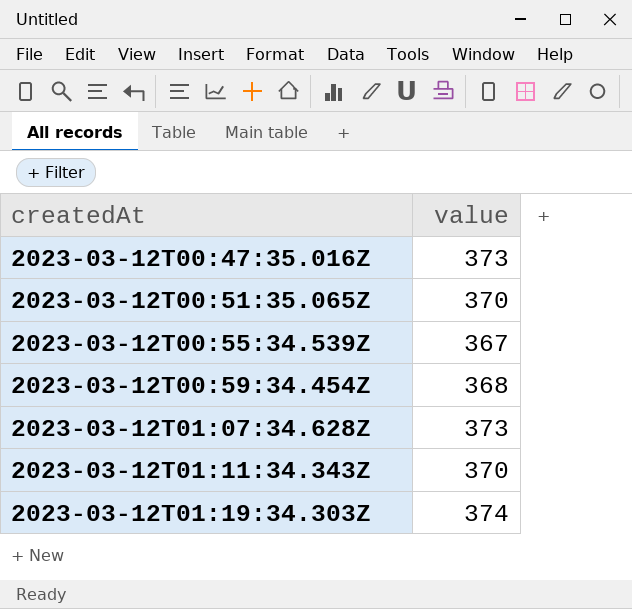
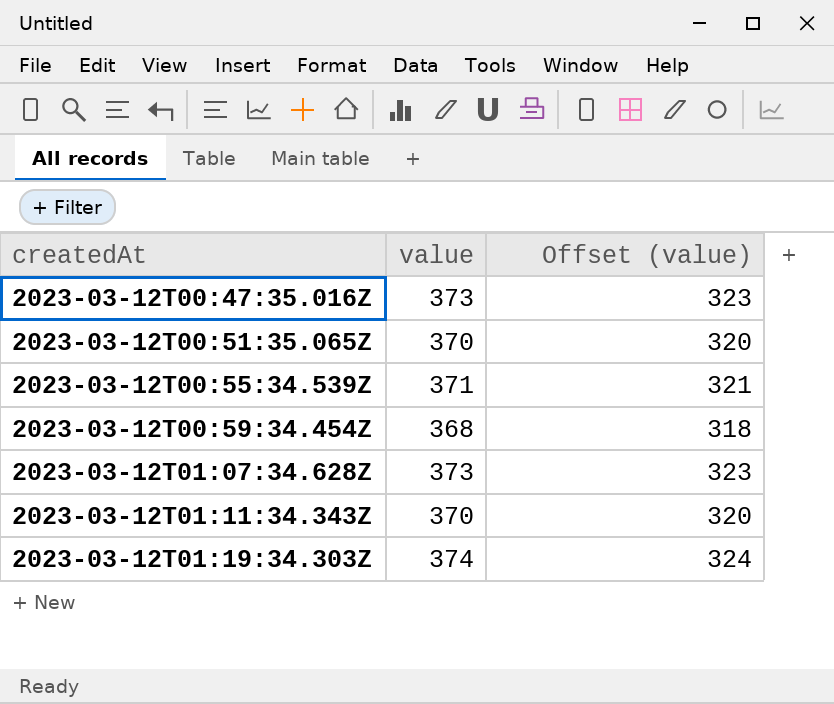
column Offset (value) | formula: none -> [value] - 50
2023-03-12T00:55:34.539Z | value: 367 -> 371

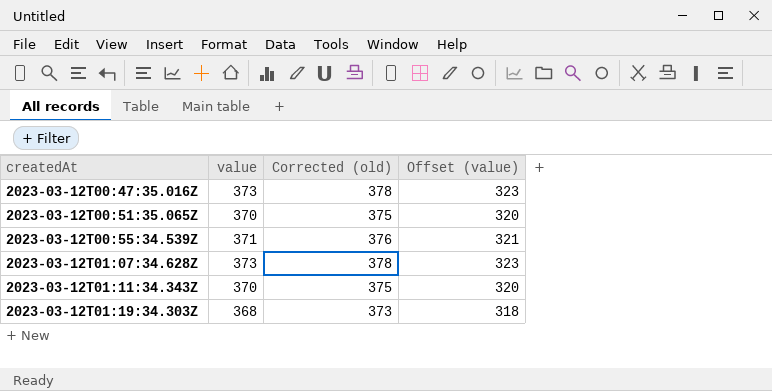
column Corrected (old) | formula: none -> [value] + 5
row 2023-03-12T00:59:34.454Z: 368 | 318 -> none
2023-03-12T01:19:34.303Z | value: 374 -> 368
2023-03-12T01:19:34.303Z | Offset (value): 324 -> 318

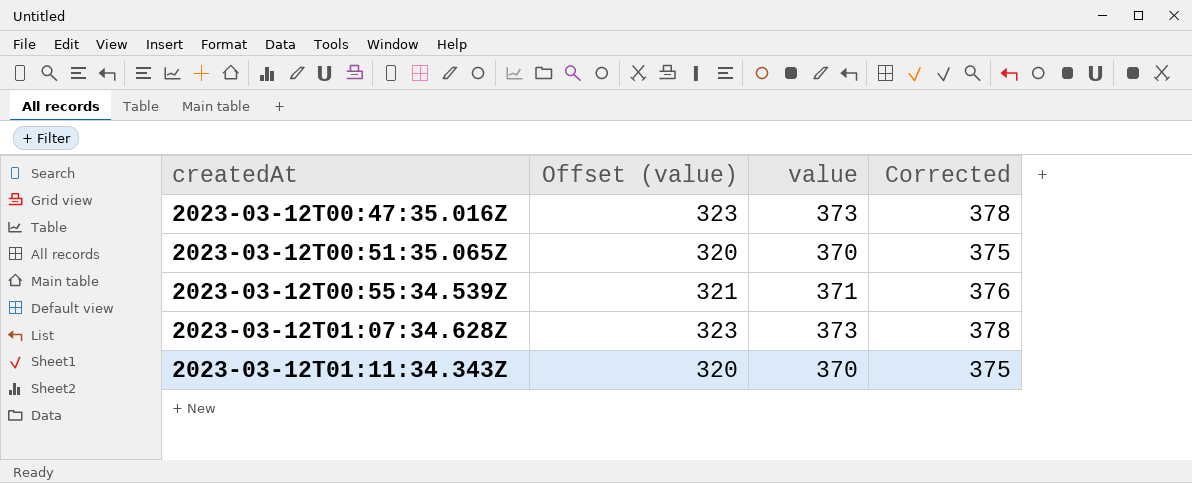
column Offset (value) | position: 4 -> 2
column name: Corrected (old) -> Corrected
row 2023-03-12T01:19:34.303Z: 368 | 373 | 318 -> none

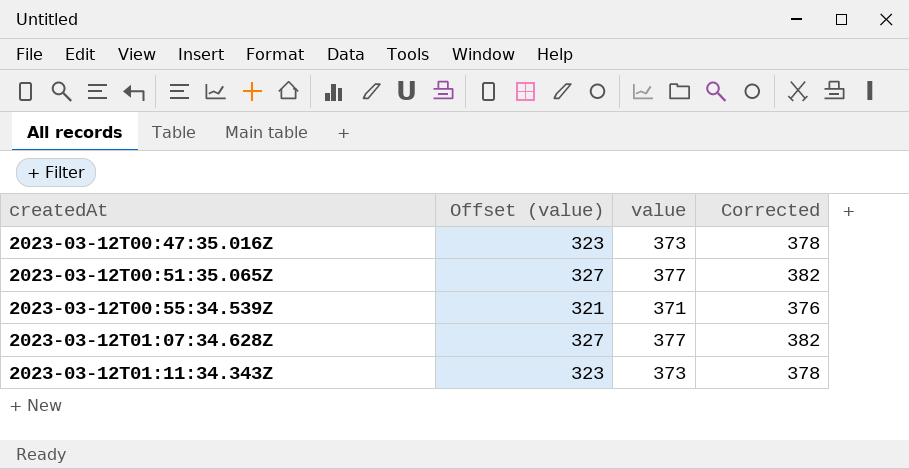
2023-03-12T00:51:35.065Z | Offset (value): 320 -> 327
2023-03-12T00:51:35.065Z | value: 370 -> 377
2023-03-12T00:51:35.065Z | Corrected: 375 -> 382
2023-03-12T01:07:34.628Z | Offset (value): 323 -> 327
2023-03-12T01:07:34.628Z | value: 373 -> 377
2023-03-12T01:07:34.628Z | Corrected: 378 -> 382
2023-03-12T01:11:34.343Z | Offset (value): 320 -> 323
2023-03-12T01:11:34.343Z | value: 370 -> 373
2023-03-12T01:11:34.343Z | Corrected: 375 -> 378

